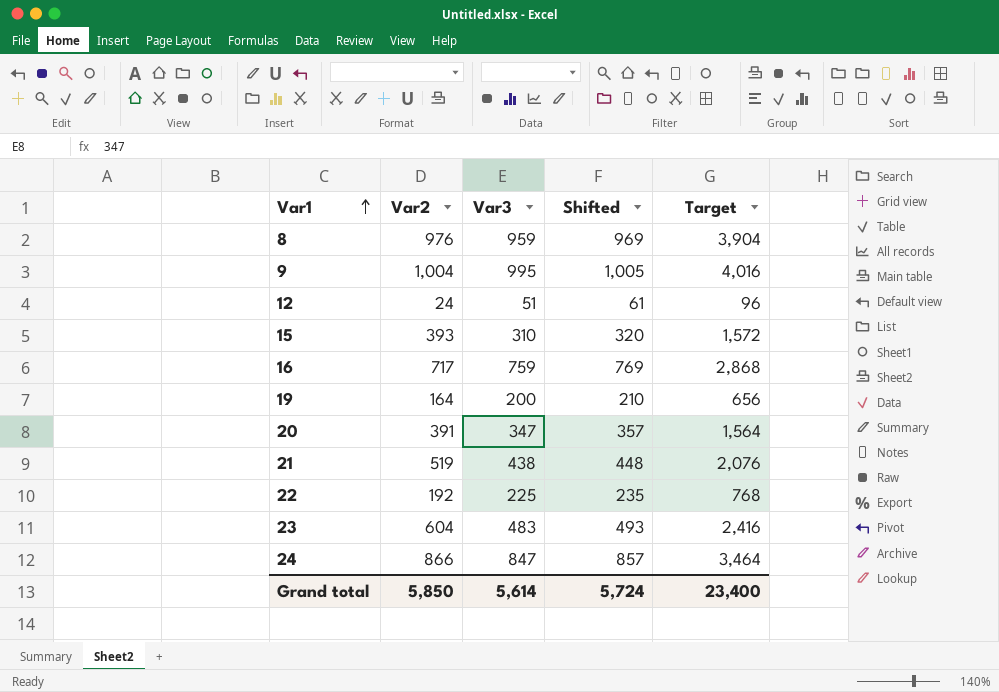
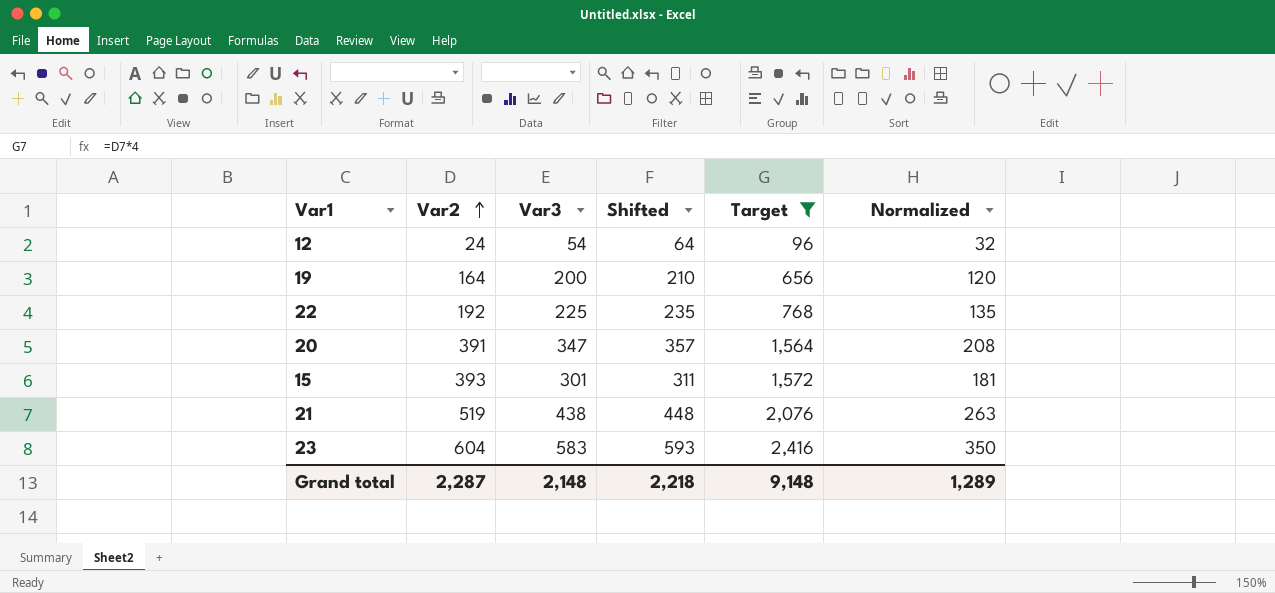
filter: none -> Target <= 2,416
row order: Var1 ascending -> Var2 ascending
column Normalized | formula: none -> [Var3] * 0.6
12 | Var3: 51 -> 54
12 | Shifted: 61 -> 64
15 | Var3: 310 -> 301
15 | Shifted: 320 -> 311
23 | Var3: 483 -> 583
23 | Shifted: 493 -> 593
Grand total | Var2: 5,850 -> 2,287
Grand total | Var3: 5,614 -> 2,148
Grand total | Shifted: 5,724 -> 2,218
Grand total | Target: 23,400 -> 9,148

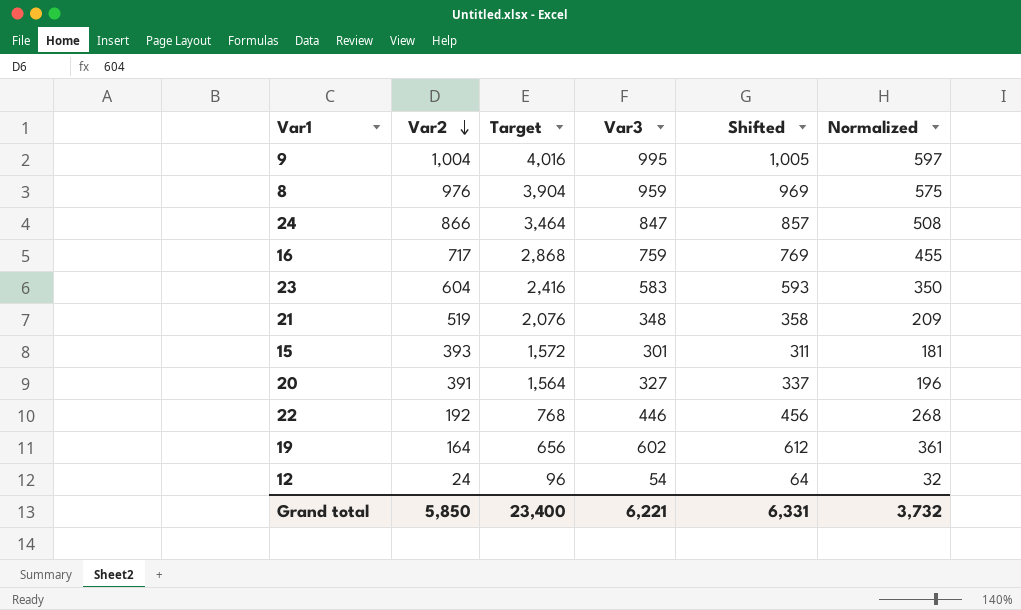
filter: Target <= 2,416 -> none
row order: Var2 ascending -> Var2 descending
column Target | position: 5 -> 3
21 | Var3: 438 -> 348
21 | Shifted: 448 -> 358
21 | Normalized: 263 -> 209
20 | Var3: 347 -> 327
20 | Shifted: 357 -> 337
20 | Normalized: 208 -> 196
22 | Var3: 225 -> 446
22 | Shifted: 235 -> 456
22 | Normalized: 135 -> 268
19 | Var3: 200 -> 602
19 | Shifted: 210 -> 612
19 | Normalized: 120 -> 361
Grand total | Var2: 2,287 -> 5,850
Grand total | Target: 9,148 -> 23,400
Grand total | Var3: 2,148 -> 6,221
Grand total | Shifted: 2,218 -> 6,331
Grand total | Normalized: 1,289 -> 3,732

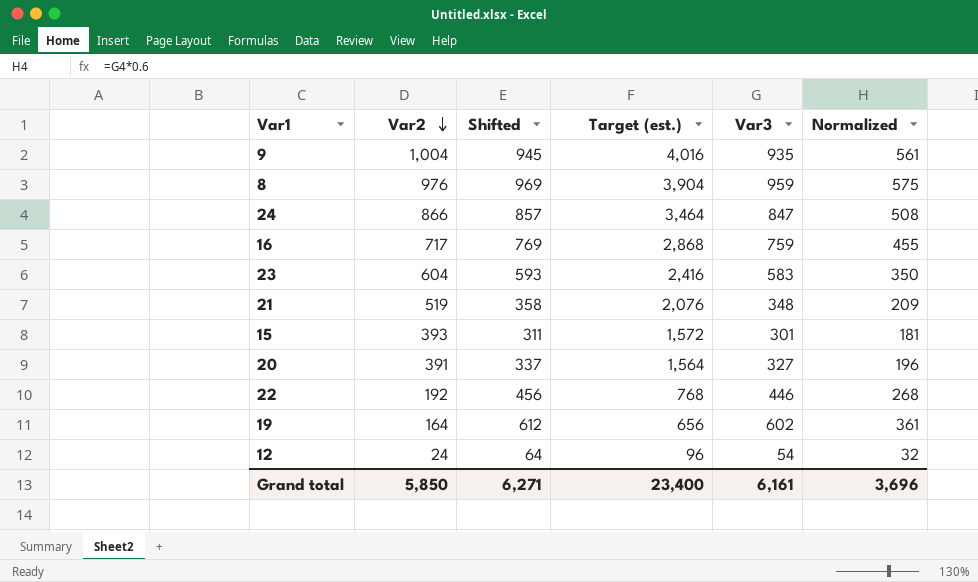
column Shifted | position: 5 -> 3
column name: Target -> Target (est.)
9 | Shifted: 1,005 -> 945
9 | Var3: 995 -> 935
9 | Normalized: 597 -> 561
Grand total | Shifted: 6,331 -> 6,271
Grand total | Var3: 6,221 -> 6,161
Grand total | Normalized: 3,732 -> 3,696

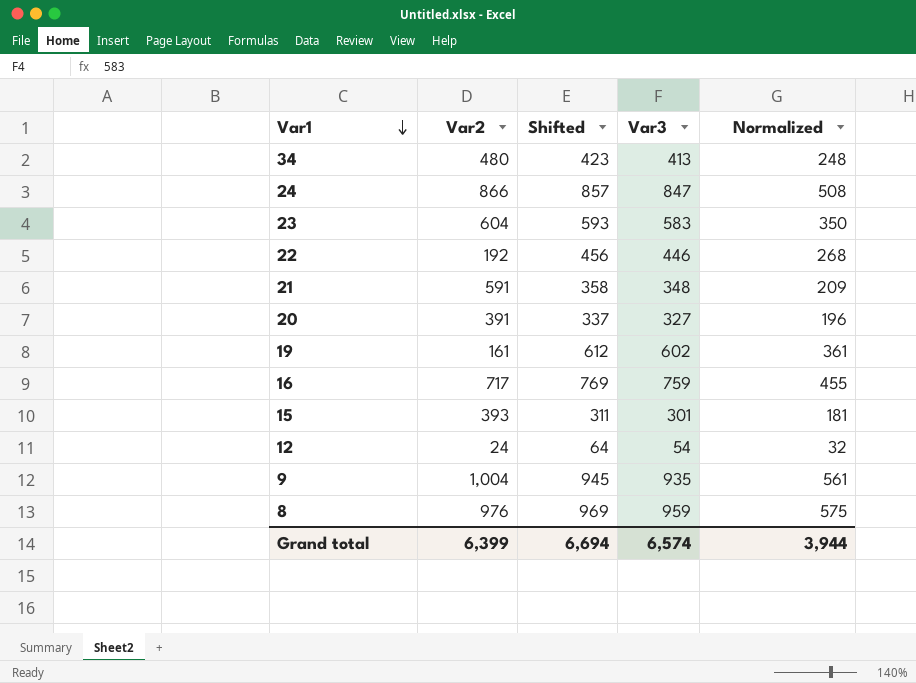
row order: Var2 descending -> Var1 descending
column Target (est.) | formula: [Var2] * 4 -> none
row 34: none -> 480 | 423 | 413 | 248
21 | Var2: 519 -> 591
19 | Var2: 164 -> 161
Grand total | Var2: 5,850 -> 6,399
Grand total | Shifted: 6,271 -> 6,694
Grand total | Var3: 6,161 -> 6,574
Grand total | Normalized: 3,696 -> 3,944

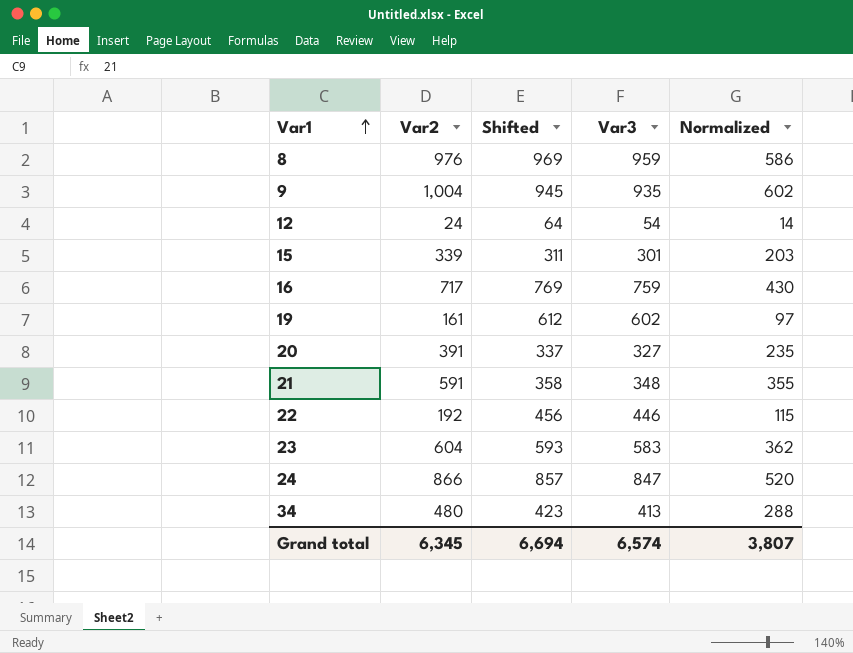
row order: Var1 descending -> Var1 ascending
column Normalized | formula: [Var3] * 0.6 -> [Var2] * 0.6
15 | Var2: 393 -> 339
Grand total | Var2: 6,399 -> 6,345
Grand total | Normalized: 3,944 -> 3,807

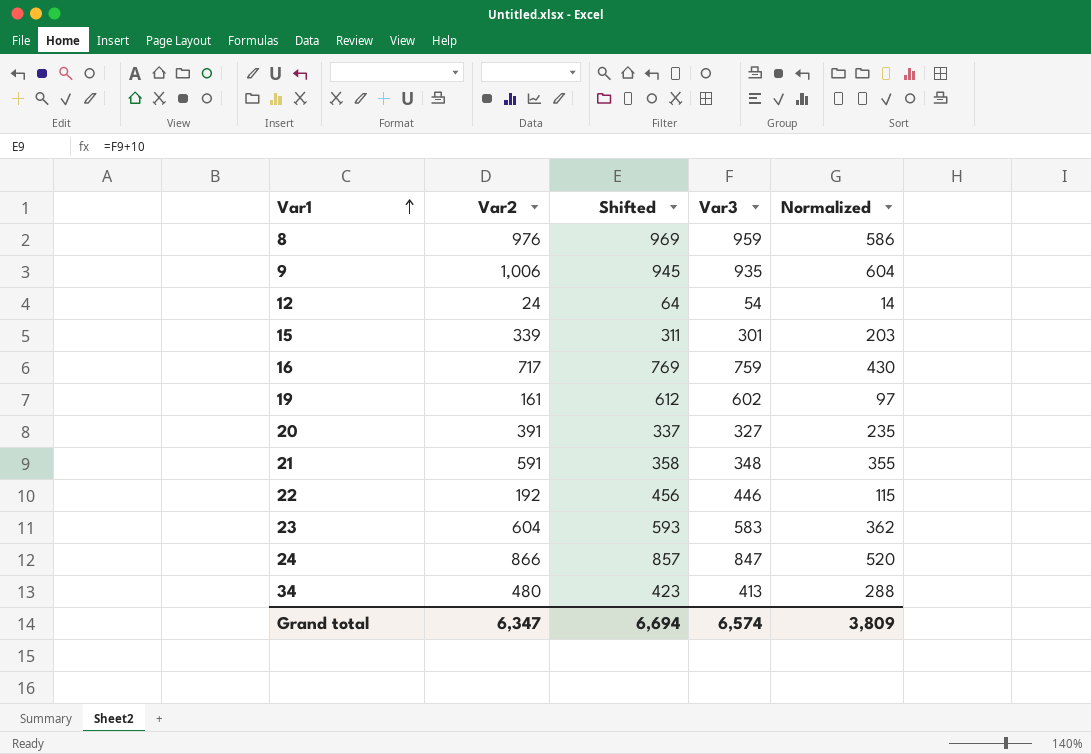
9 | Var2: 1,004 -> 1,006
9 | Normalized: 602 -> 604
Grand total | Var2: 6,345 -> 6,347
Grand total | Normalized: 3,807 -> 3,809

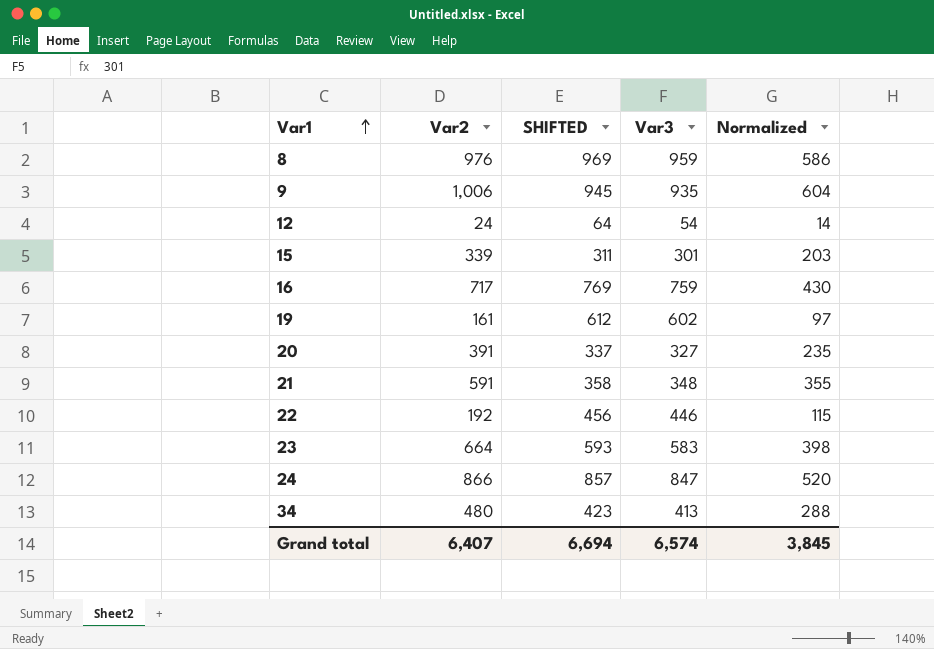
column name: Shifted -> SHIFTED
23 | Var2: 604 -> 664
23 | Normalized: 362 -> 398
Grand total | Var2: 6,347 -> 6,407
Grand total | Normalized: 3,809 -> 3,845

